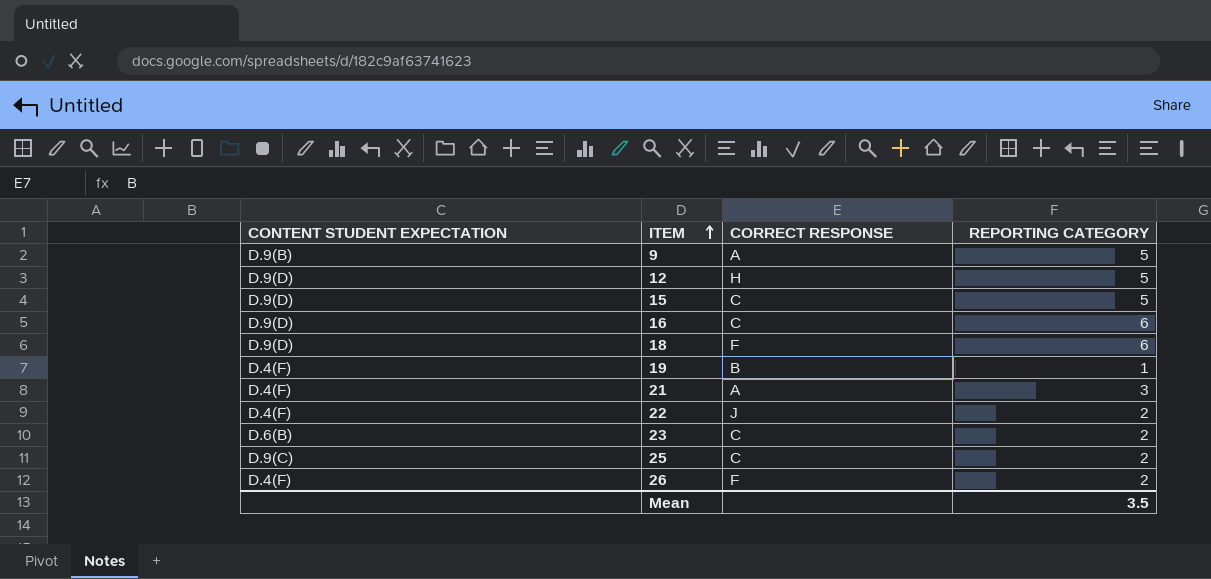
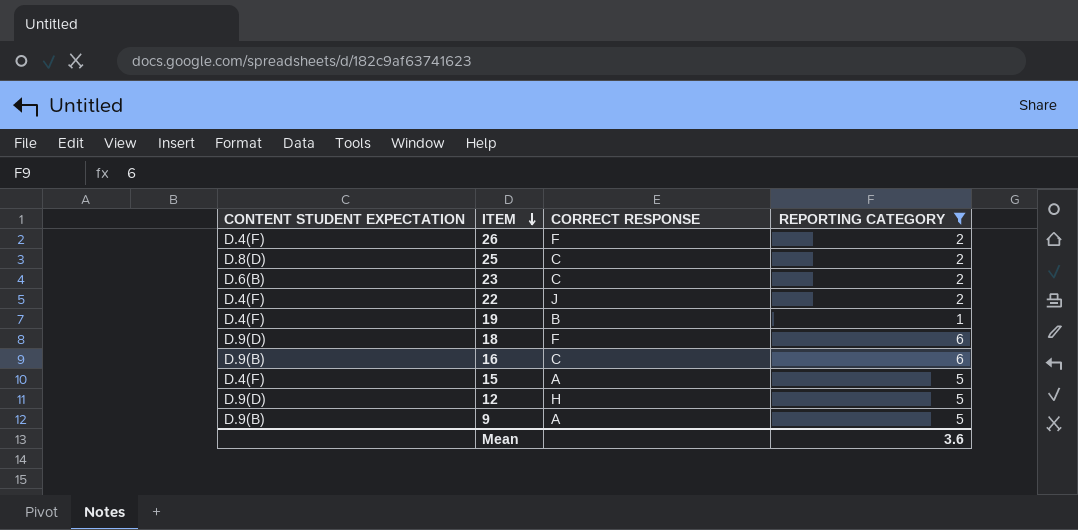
filter: none -> REPORTING CATEGORY != 3
row order: ITEM ascending -> ITEM descending
25 | CONTENT STUDENT EXPECTATION: D.9(C) -> D.8(D)
16 | CONTENT STUDENT EXPECTATION: D.9(D) -> D.9(B)
15 | CONTENT STUDENT EXPECTATION: D.9(D) -> D.4(F)
15 | CORRECT RESPONSE: C -> A
Mean | REPORTING CATEGORY: 3.5 -> 3.6

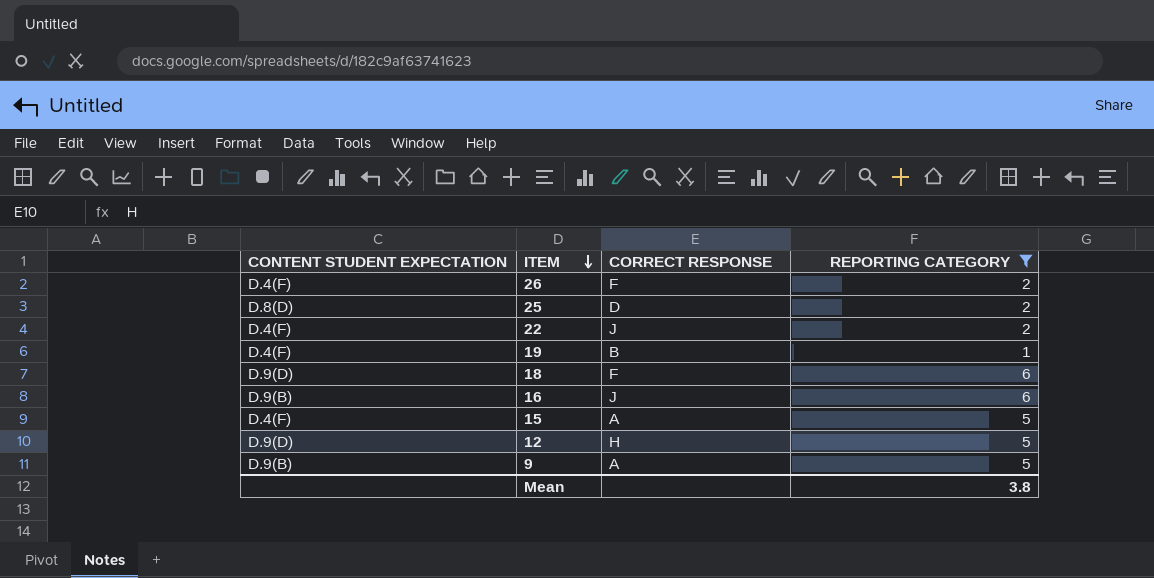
row 23: D.6(B) | C | 2 -> none
25 | CORRECT RESPONSE: C -> D
16 | CORRECT RESPONSE: C -> J
Mean | REPORTING CATEGORY: 3.6 -> 3.8

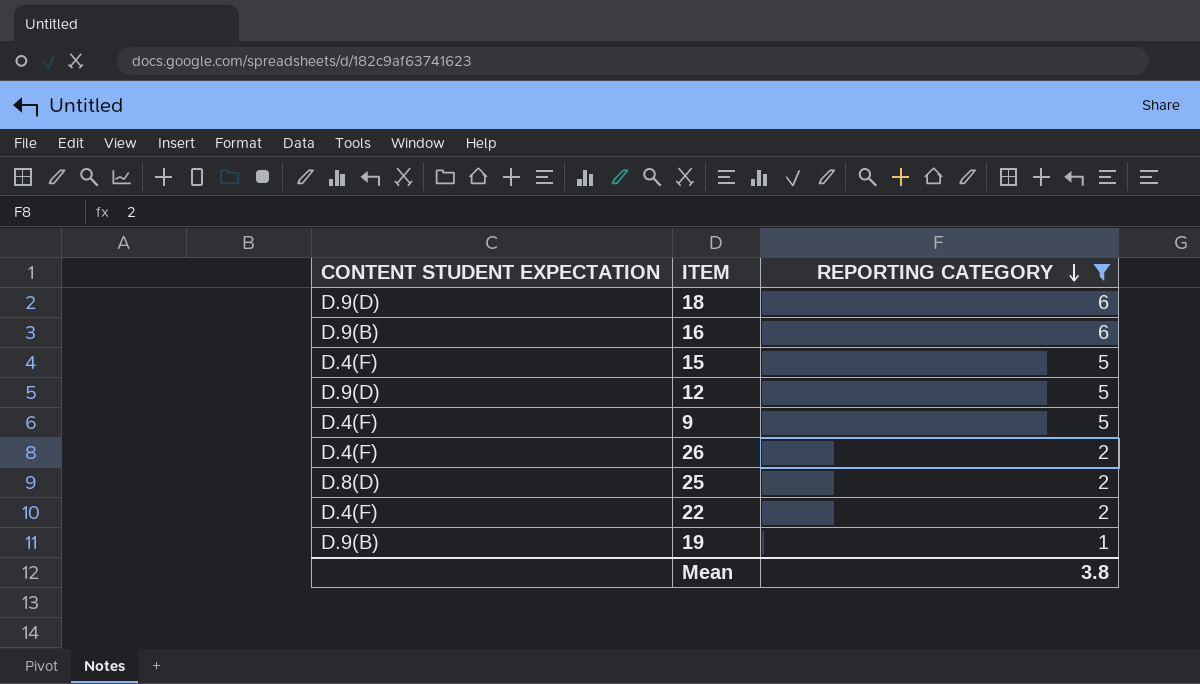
row order: ITEM descending -> REPORTING CATEGORY descending
column CORRECT RESPONSE | position: 3 -> none
9 | CONTENT STUDENT EXPECTATION: D.9(B) -> D.4(F)
19 | CONTENT STUDENT EXPECTATION: D.4(F) -> D.9(B)

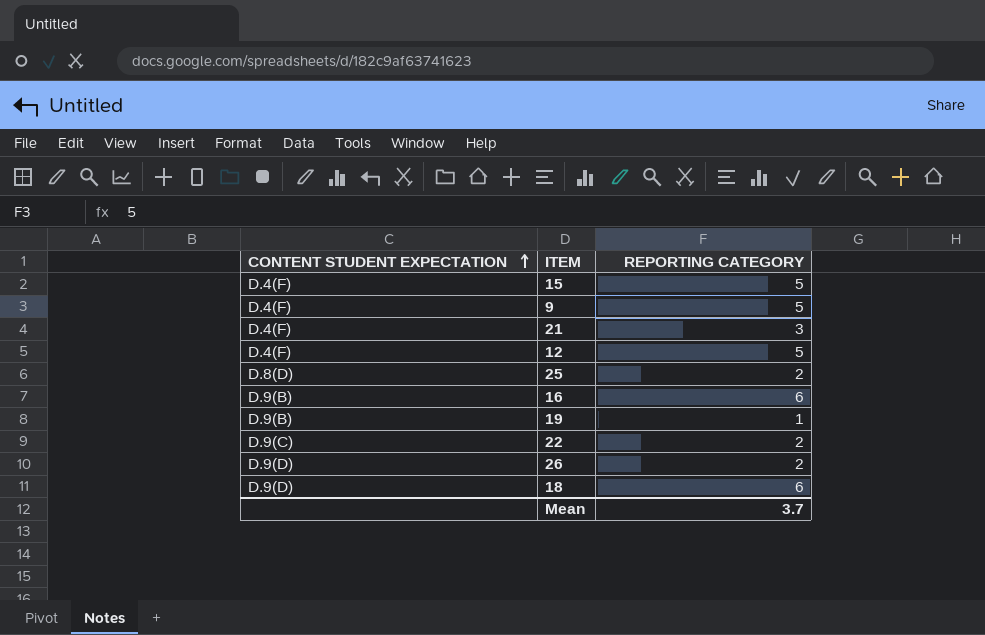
filter: REPORTING CATEGORY != 3 -> none
row order: REPORTING CATEGORY descending -> CONTENT STUDENT EXPECTATION ascending
12 | CONTENT STUDENT EXPECTATION: D.9(D) -> D.4(F)
22 | CONTENT STUDENT EXPECTATION: D.4(F) -> D.9(C)
26 | CONTENT STUDENT EXPECTATION: D.4(F) -> D.9(D)
Mean | REPORTING CATEGORY: 3.8 -> 3.7

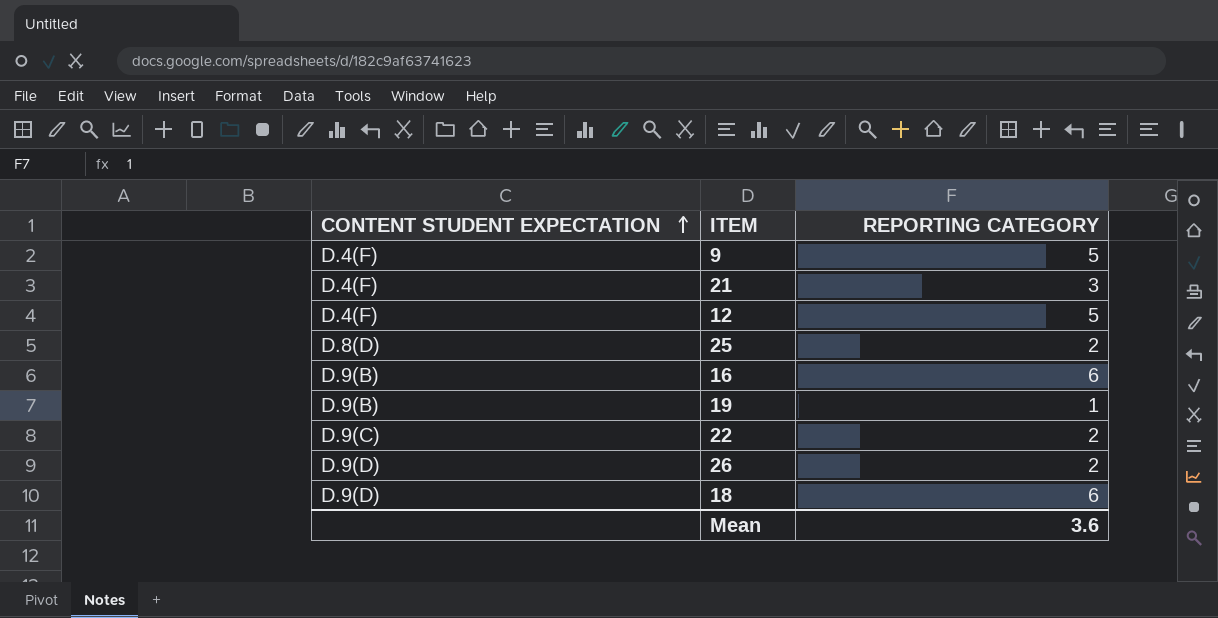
row 15: D.4(F) | 5 -> none
Mean | REPORTING CATEGORY: 3.7 -> 3.6

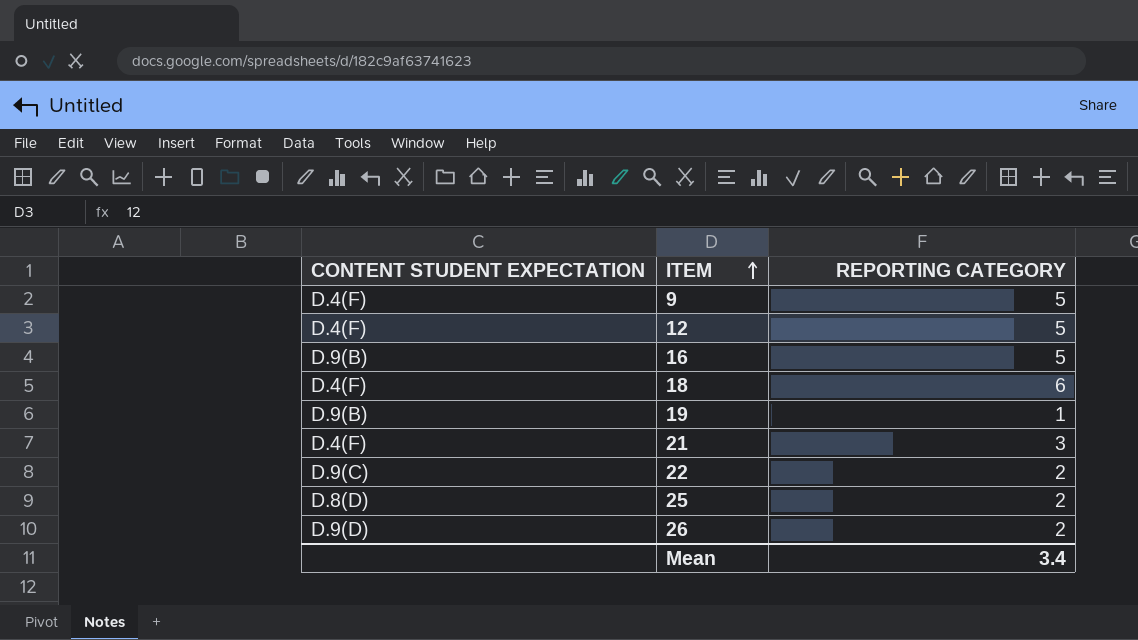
row order: CONTENT STUDENT EXPECTATION ascending -> ITEM ascending
16 | REPORTING CATEGORY: 6 -> 5
18 | CONTENT STUDENT EXPECTATION: D.9(D) -> D.4(F)
Mean | REPORTING CATEGORY: 3.6 -> 3.4

